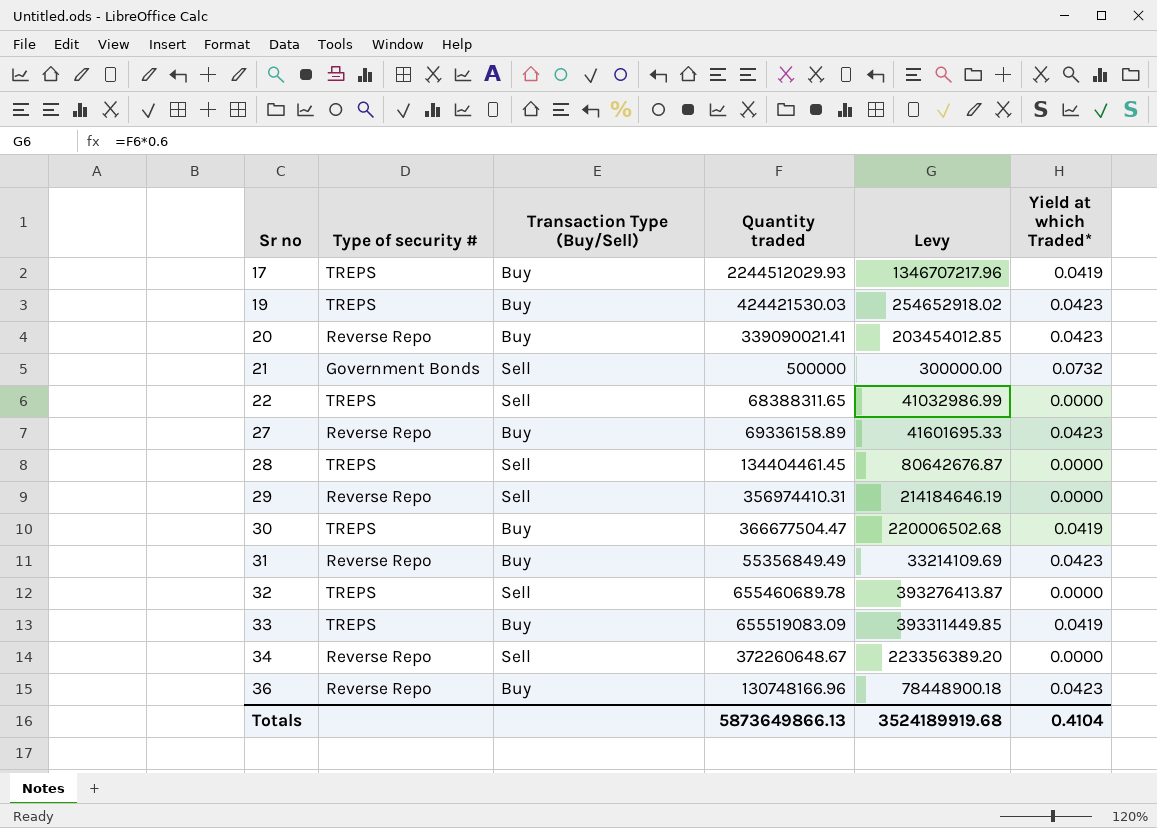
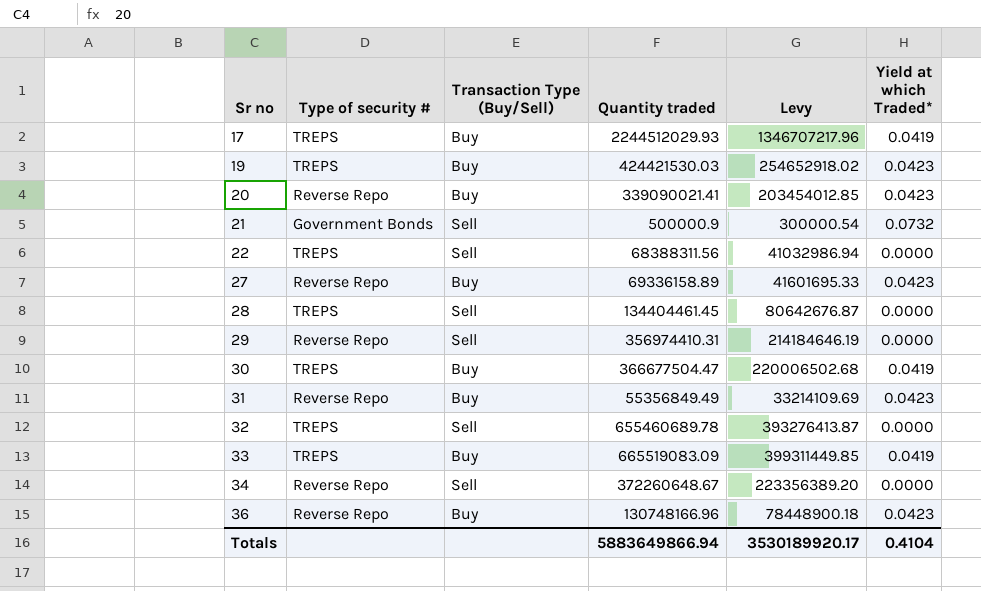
21 | Quantity traded: 500000 -> 500000.9
21 | Levy: 300000.00 -> 300000.54
22 | Quantity traded: 68388311.65 -> 68388311.56
22 | Levy: 41032986.99 -> 41032986.94
33 | Quantity traded: 655519083.09 -> 665519083.09
33 | Levy: 393311449.85 -> 399311449.85
Totals | Quantity traded: 5873649866.13 -> 5883649866.94
Totals | Levy: 3524189919.68 -> 3530189920.17

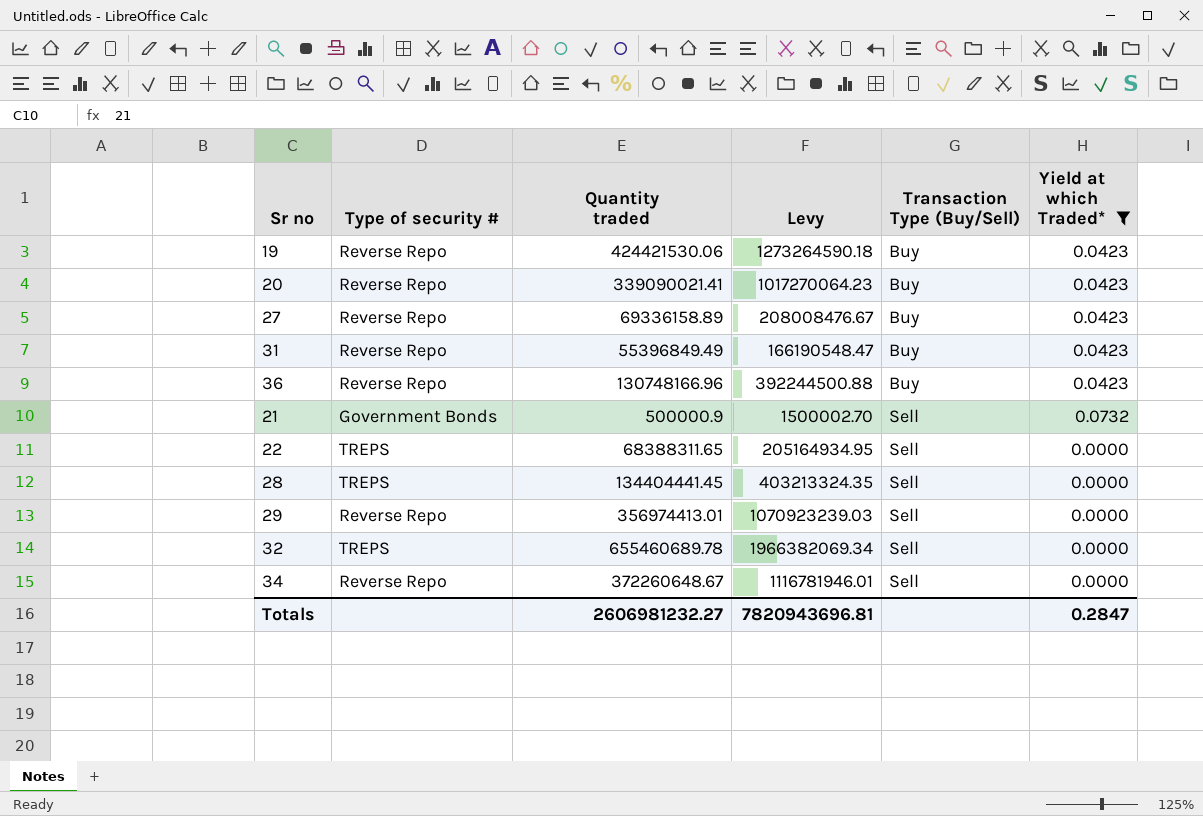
filter: none -> Yield at which Traded* != 0.0419
row order: Sr no ascending -> Transaction Type (Buy/Sell) ascending
column Levy | formula: [Quantity traded] * 0.6 -> [Quantity traded] * 3
column Transaction Type (Buy/Sell) | position: 3 -> 5
19 | Type of security #: TREPS -> Reverse Repo
19 | Quantity traded: 424421530.03 -> 424421530.06
31 | Quantity traded: 55356849.49 -> 55396849.49
22 | Quantity traded: 68388311.56 -> 68388311.65
28 | Quantity traded: 134404461.45 -> 134404441.45
29 | Quantity traded: 356974410.31 -> 356974413.01
Totals | Quantity traded: 5883649866.94 -> 2606981232.27
Totals | Levy: 3530189920.17 -> 7820943696.81
Totals | Yield at which Traded*: 0.4104 -> 0.2847

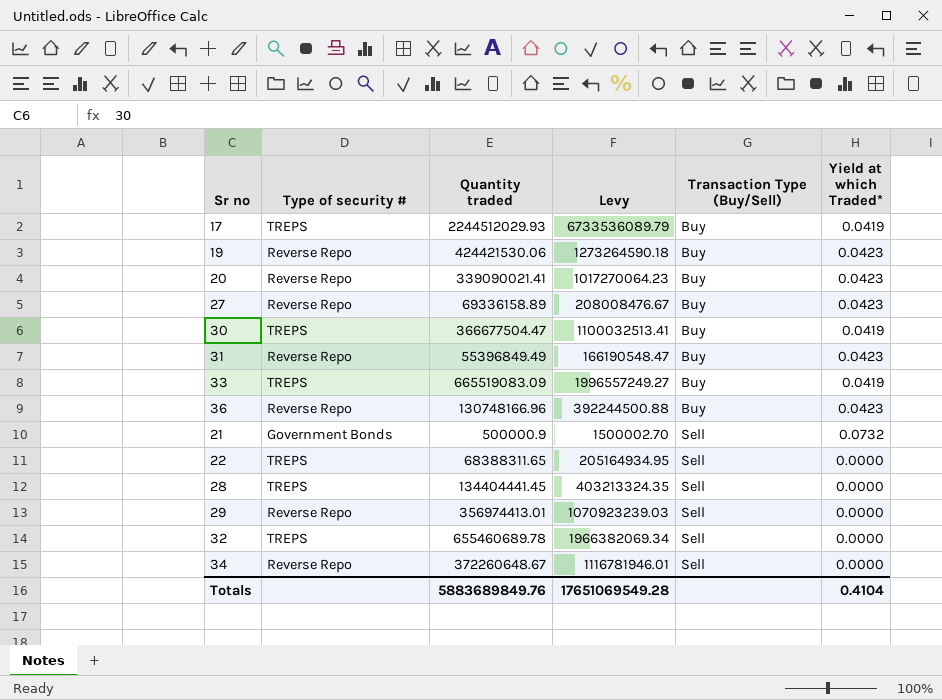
filter: Yield at which Traded* != 0.0419 -> none
Totals | Quantity traded: 2606981232.27 -> 5883689849.76
Totals | Levy: 7820943696.81 -> 17651069549.28
Totals | Yield at which Traded*: 0.2847 -> 0.4104

